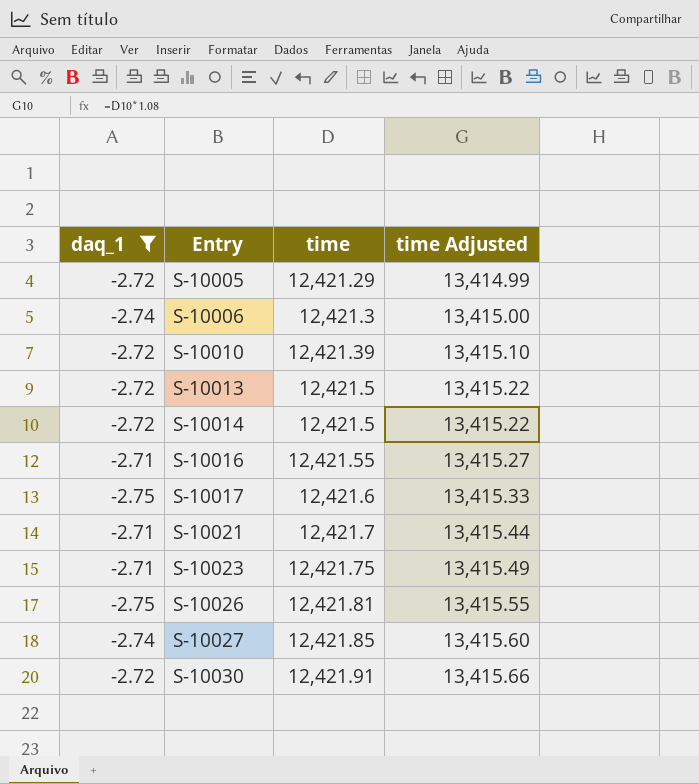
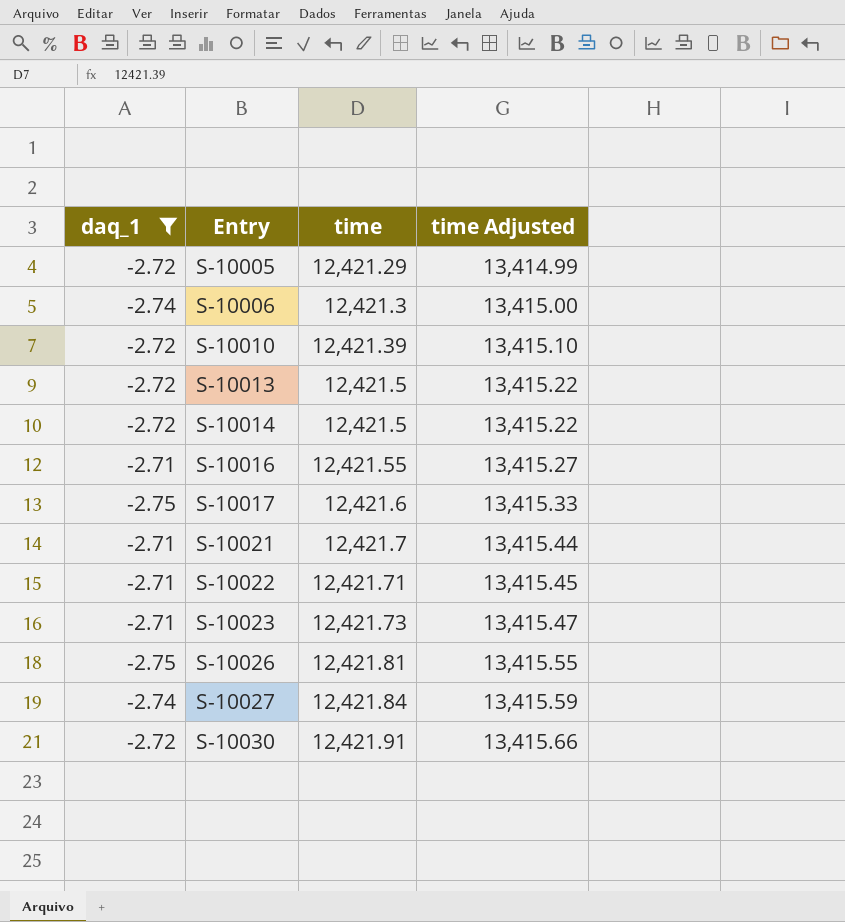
row S-10022: none -> -2.71 | 12,421.71 | 13,415.45
S-10023 | time: 12,421.75 -> 12,421.73
S-10023 | time Adjusted: 13,415.49 -> 13,415.47
S-10027 | time: 12,421.85 -> 12,421.84
S-10027 | time Adjusted: 13,415.60 -> 13,415.59

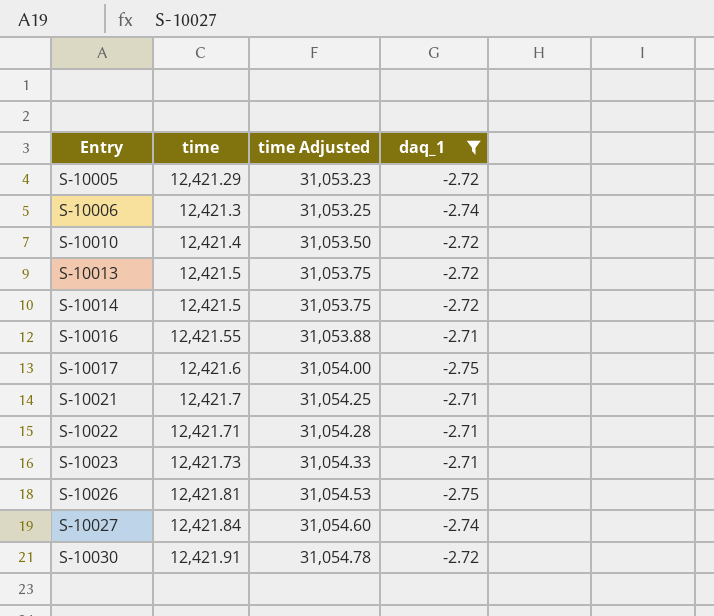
column time Adjusted | formula: [time] * 1.08 -> [time] * 2.5
column daq_1 | position: 1 -> 4
S-10010 | time: 12,421.39 -> 12,421.4

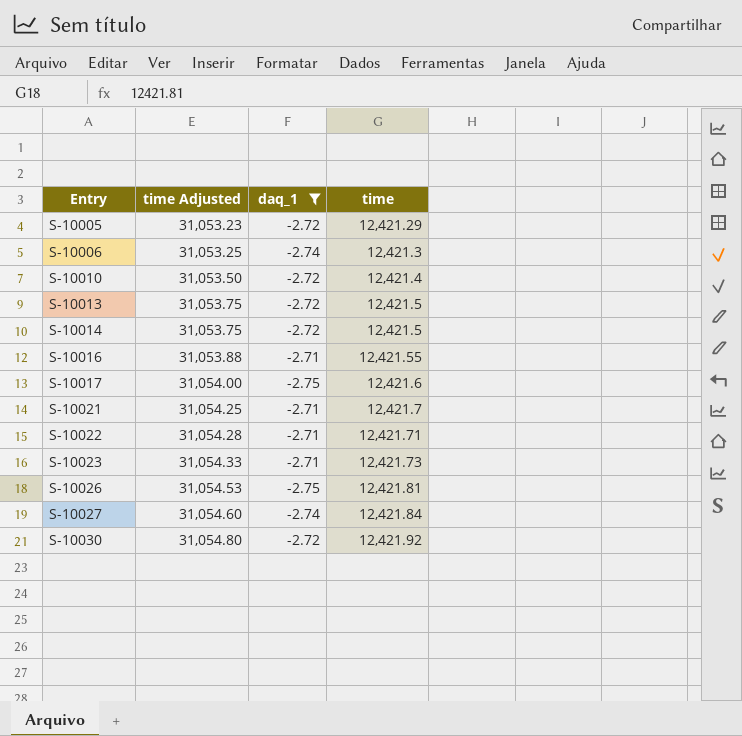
column time | position: 2 -> 4
S-10030 | time Adjusted: 31,054.78 -> 31,054.80
S-10030 | time: 12,421.91 -> 12,421.92

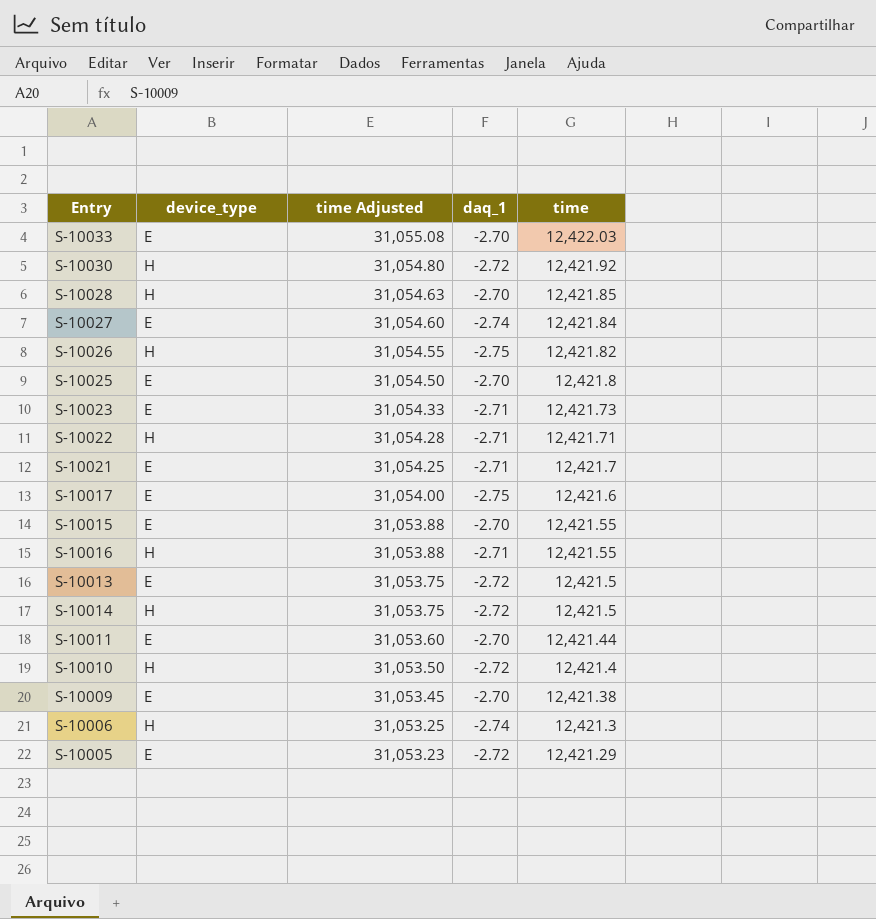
filter: daq_1 != -2.70 -> none
row order: Entry ascending -> time Adjusted descending
column device_type | position: none -> 2
S-10026 | time Adjusted: 31,054.53 -> 31,054.55
S-10026 | time: 12,421.81 -> 12,421.82

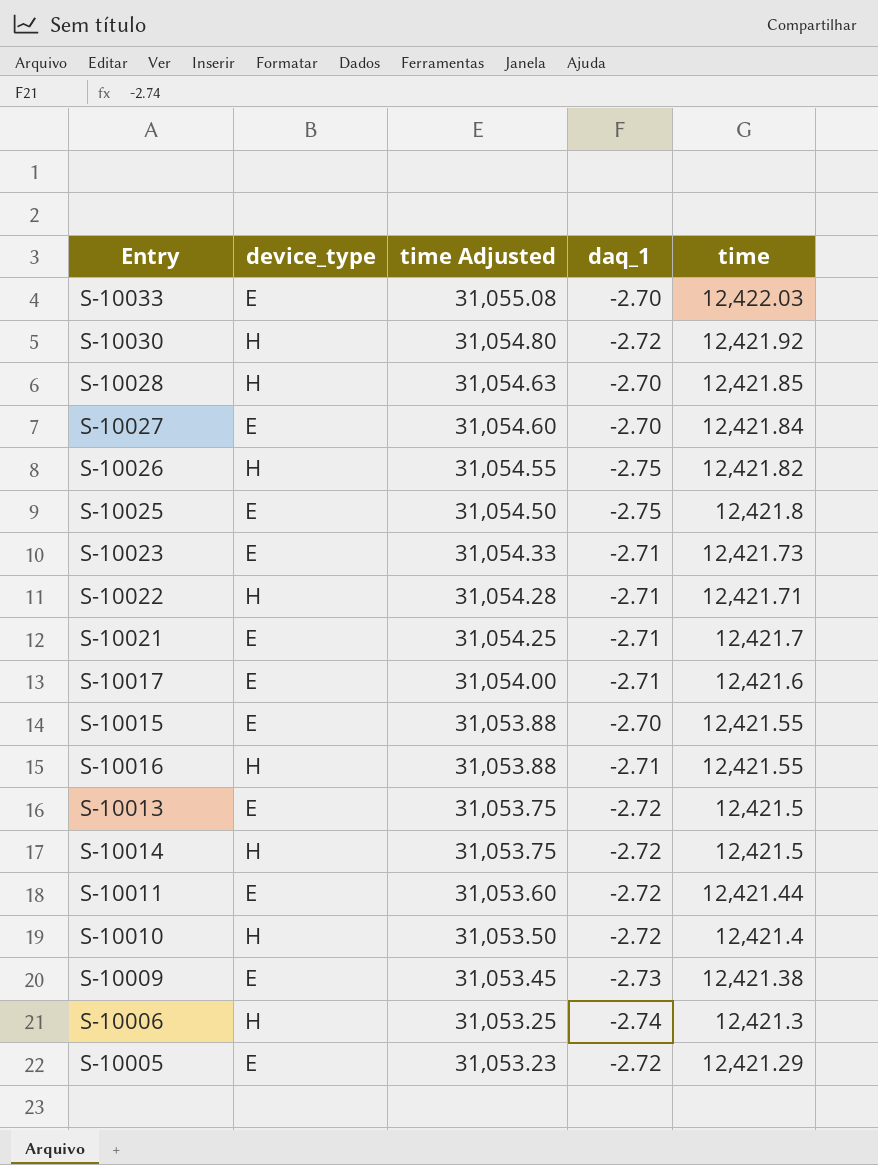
S-10027 | daq_1: -2.74 -> -2.70
S-10025 | daq_1: -2.70 -> -2.75
S-10017 | daq_1: -2.75 -> -2.71
S-10011 | daq_1: -2.70 -> -2.72
S-10009 | daq_1: -2.70 -> -2.73

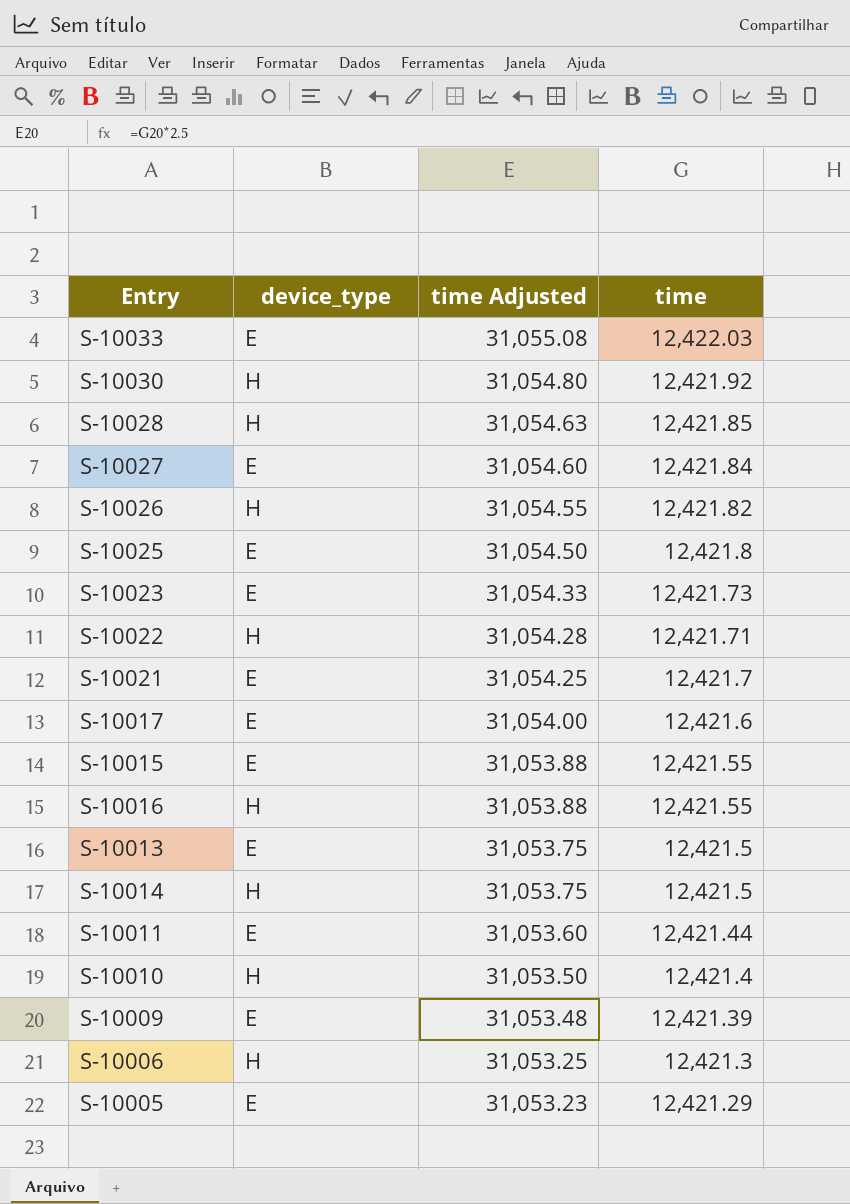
column daq_1 | position: 4 -> none
S-10009 | time Adjusted: 31,053.45 -> 31,053.48
S-10009 | time: 12,421.38 -> 12,421.39

